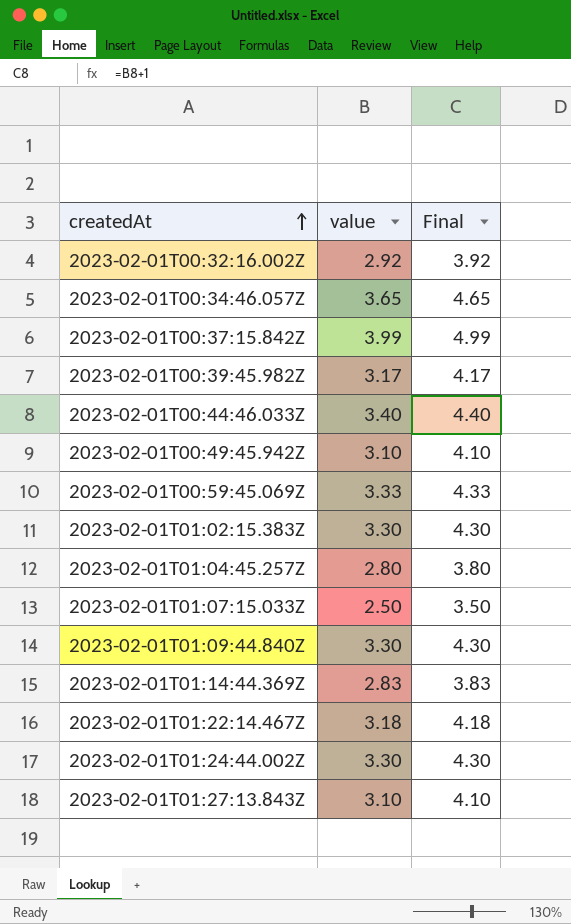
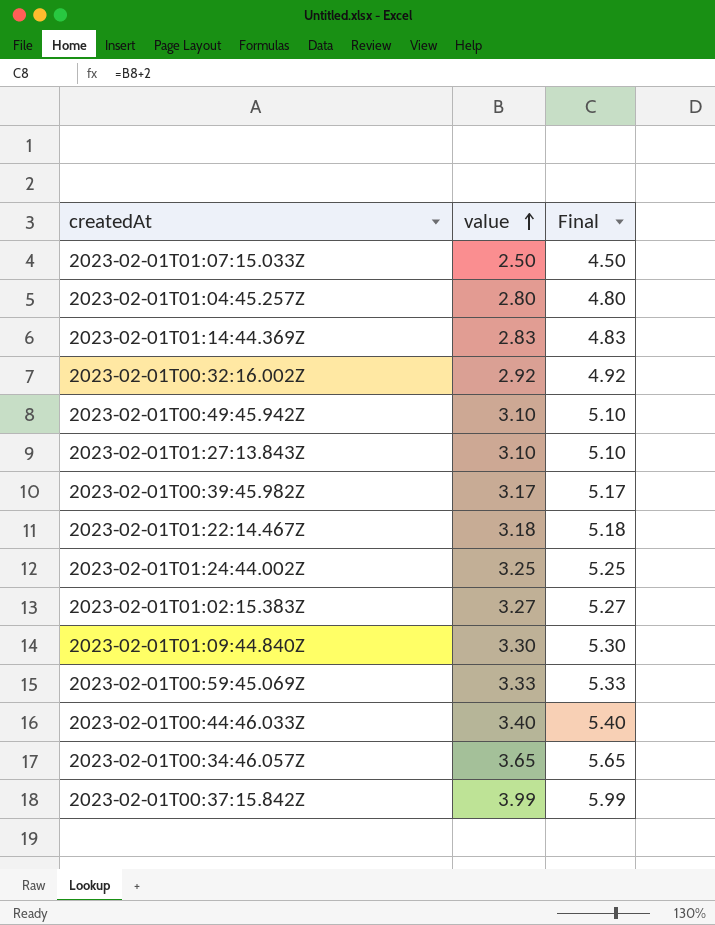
row order: createdAt ascending -> value ascending
column Final | formula: [value] + 1 -> [value] + 2
2023-02-01T01:24:44.002Z | value: 3.30 -> 3.25
2023-02-01T01:02:15.383Z | value: 3.30 -> 3.27

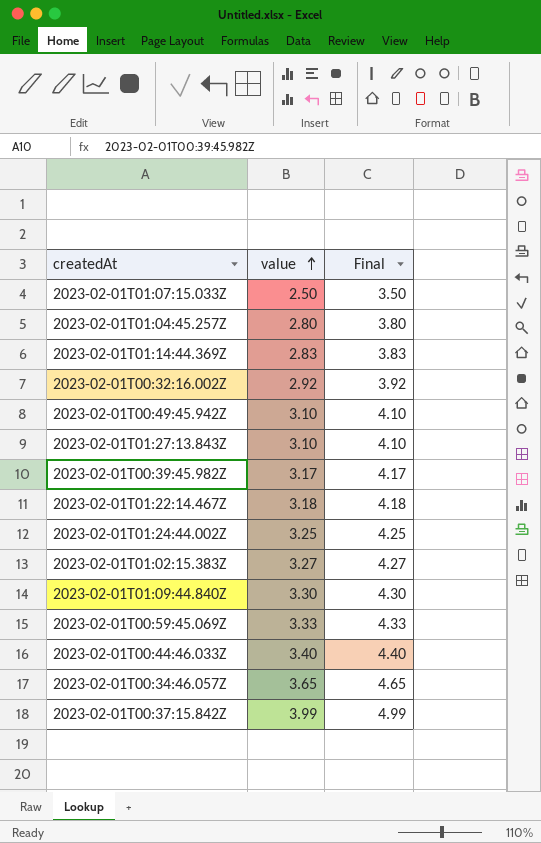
column Final | formula: [value] + 2 -> [value] + 1

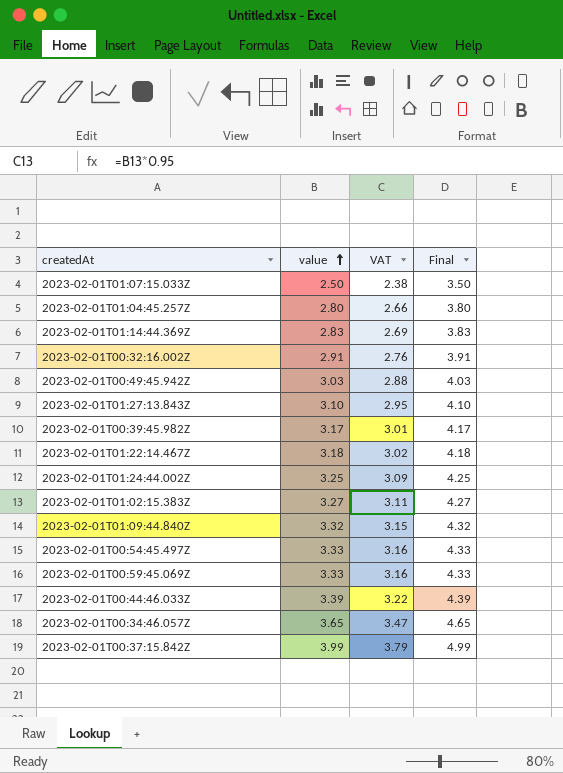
column VAT | formula: none -> [value] * 0.95
2023-02-01T00:32:16.002Z | value: 2.92 -> 2.91
2023-02-01T00:32:16.002Z | Final: 3.92 -> 3.91
2023-02-01T00:49:45.942Z | value: 3.10 -> 3.03
2023-02-01T00:49:45.942Z | Final: 4.10 -> 4.03
2023-02-01T01:09:44.840Z | value: 3.30 -> 3.32
2023-02-01T01:09:44.840Z | Final: 4.30 -> 4.32
row 2023-02-01T00:54:45.497Z: none -> 3.33 | 3.16 | 4.33
2023-02-01T00:44:46.033Z | value: 3.40 -> 3.39
2023-02-01T00:44:46.033Z | Final: 4.40 -> 4.39

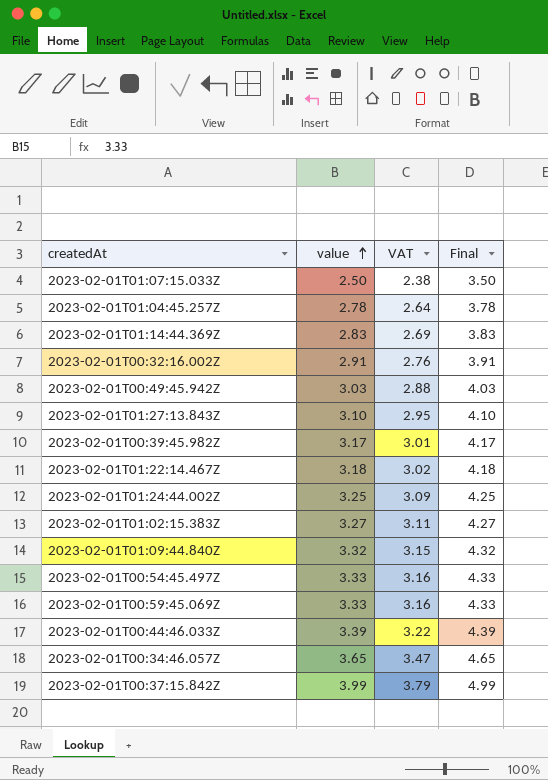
2023-02-01T01:04:45.257Z | value: 2.80 -> 2.78
2023-02-01T01:04:45.257Z | VAT: 2.66 -> 2.64
2023-02-01T01:04:45.257Z | Final: 3.80 -> 3.78

